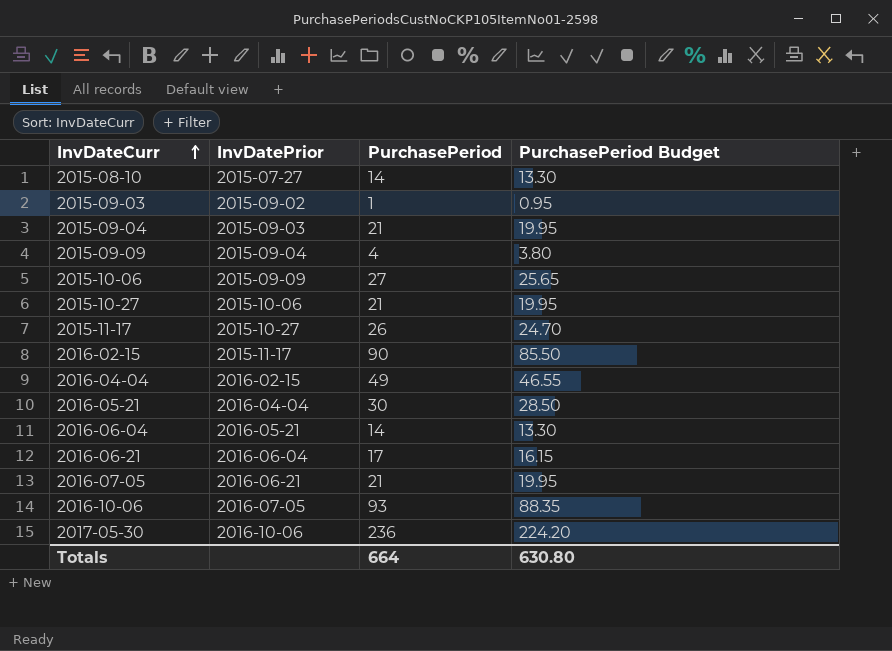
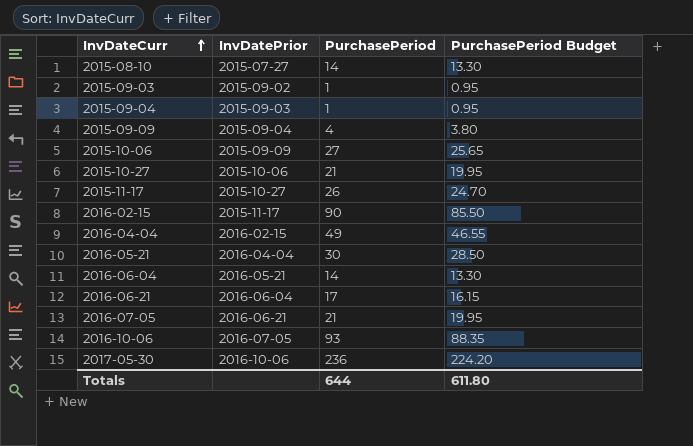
2015-09-04 | PurchasePeriod: 21 -> 1
2015-09-04 | PurchasePeriod Budget: 19.95 -> 0.95
Totals | PurchasePeriod: 664 -> 644
Totals | PurchasePeriod Budget: 630.80 -> 611.80

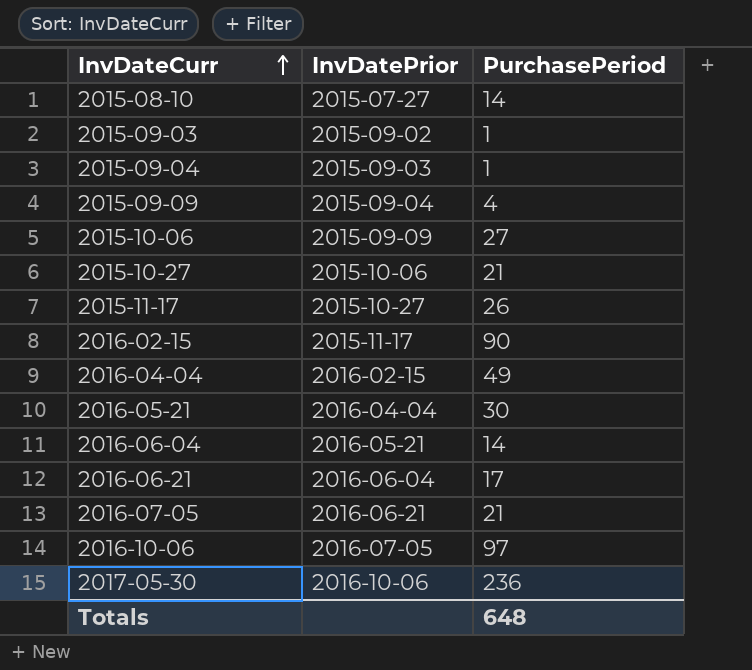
column PurchasePeriod Budget | formula: [PurchasePeriod] * 0.95 -> none
2016-10-06 | PurchasePeriod: 93 -> 97
Totals | PurchasePeriod: 644 -> 648

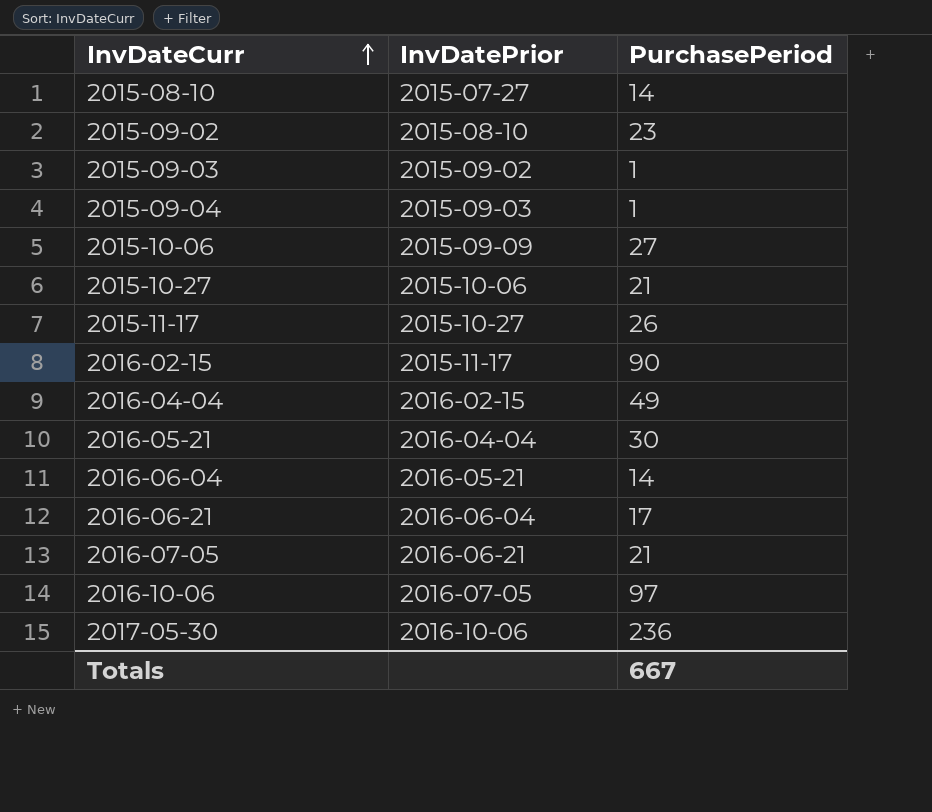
row 2015-09-09: 2015-09-04 | 4 -> none
row 2015-09-02: none -> 2015-08-10 | 23
Totals | PurchasePeriod: 648 -> 667

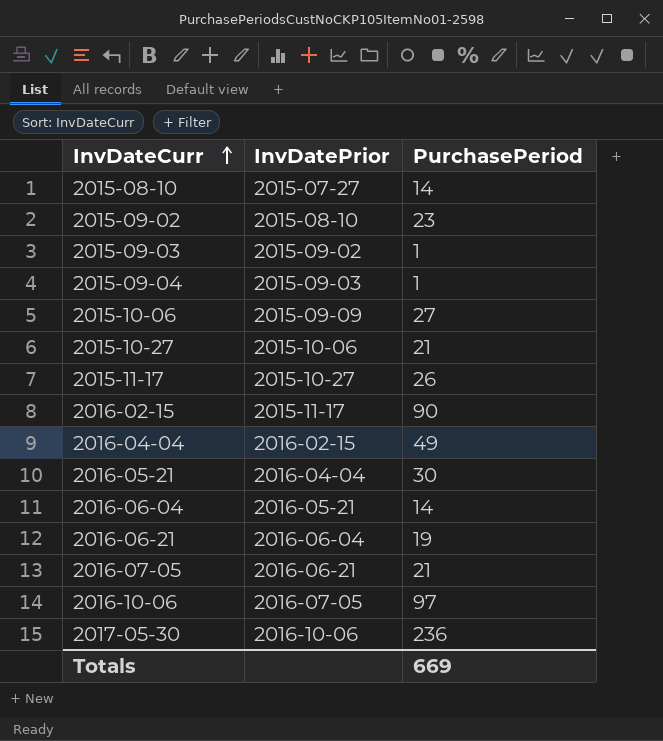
2016-06-21 | PurchasePeriod: 17 -> 19
Totals | PurchasePeriod: 667 -> 669

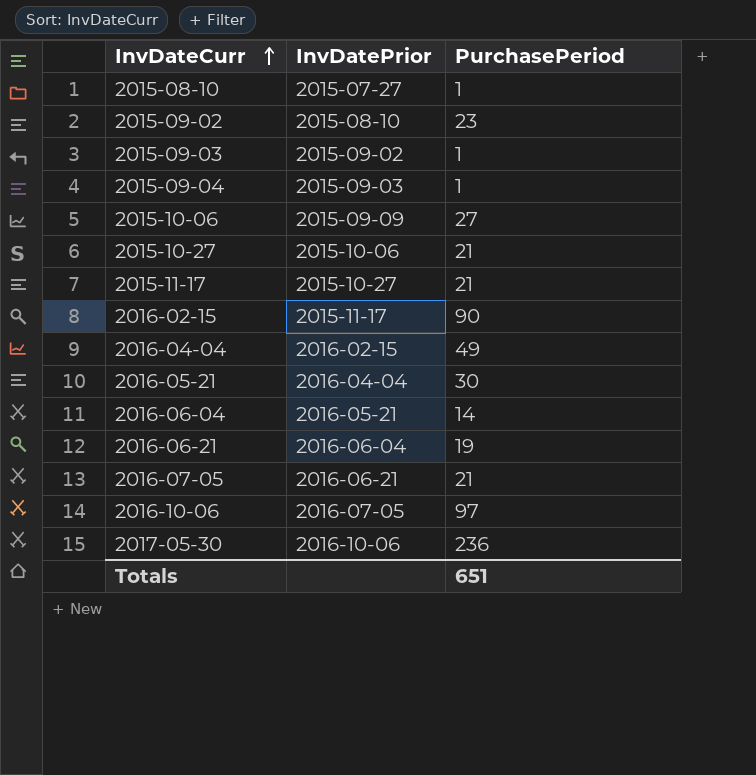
2015-08-10 | PurchasePeriod: 14 -> 1
2015-11-17 | PurchasePeriod: 26 -> 21
Totals | PurchasePeriod: 669 -> 651

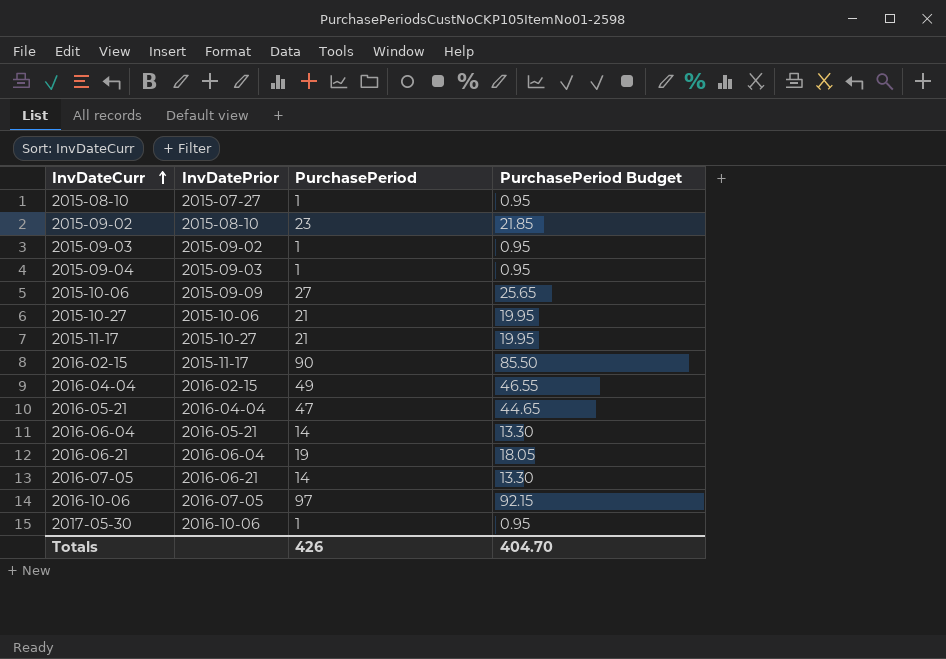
column PurchasePeriod Budget | formula: none -> [PurchasePeriod] * 0.95
2016-05-21 | PurchasePeriod: 30 -> 47
2016-07-05 | PurchasePeriod: 21 -> 14
2017-05-30 | PurchasePeriod: 236 -> 1
Totals | PurchasePeriod: 651 -> 426

